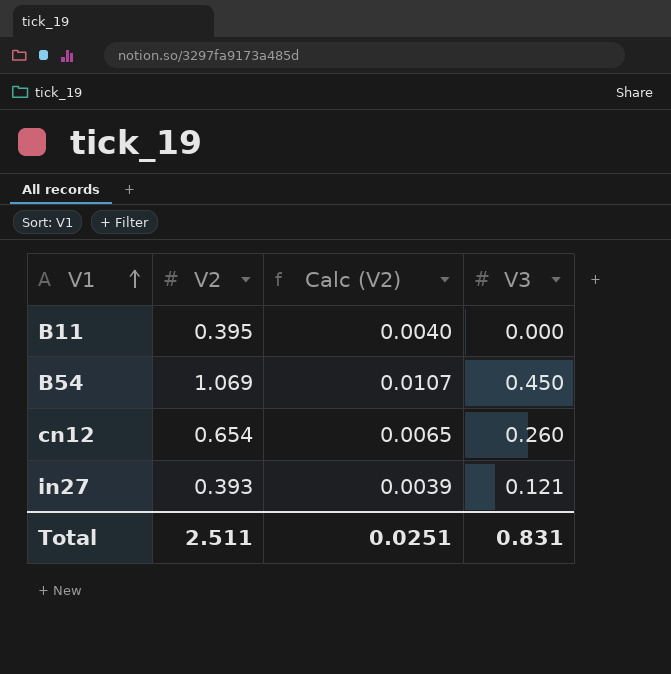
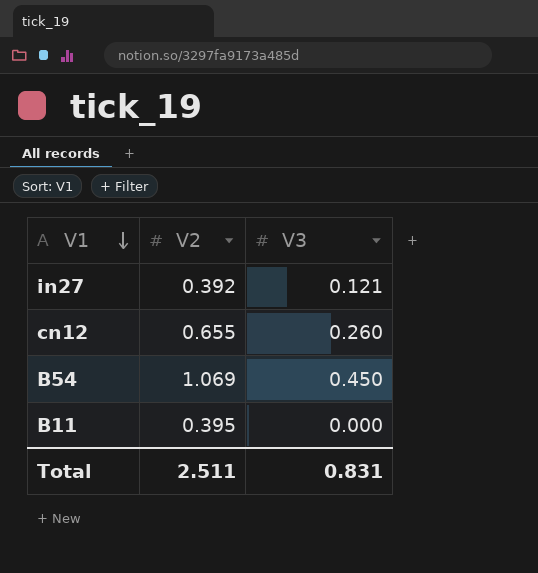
row order: V1 ascending -> V1 descending
column Calc (V2) | formula: [V2] * 0.01 -> none
in27 | V2: 0.393 -> 0.392
cn12 | V2: 0.654 -> 0.655

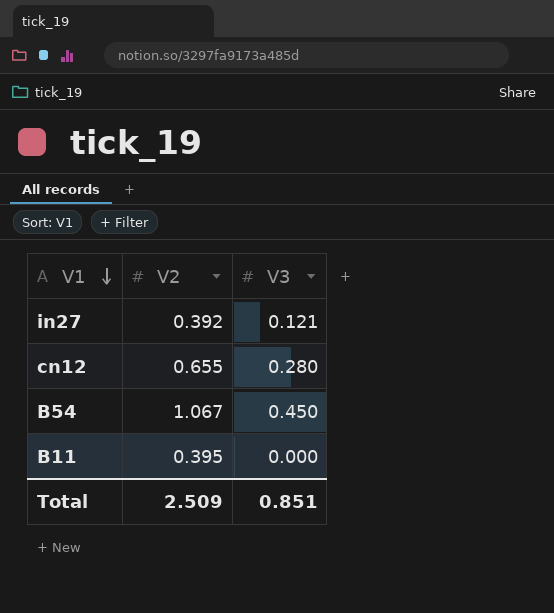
cn12 | V3: 0.260 -> 0.280
B54 | V2: 1.069 -> 1.067
Total | V2: 2.511 -> 2.509
Total | V3: 0.831 -> 0.851

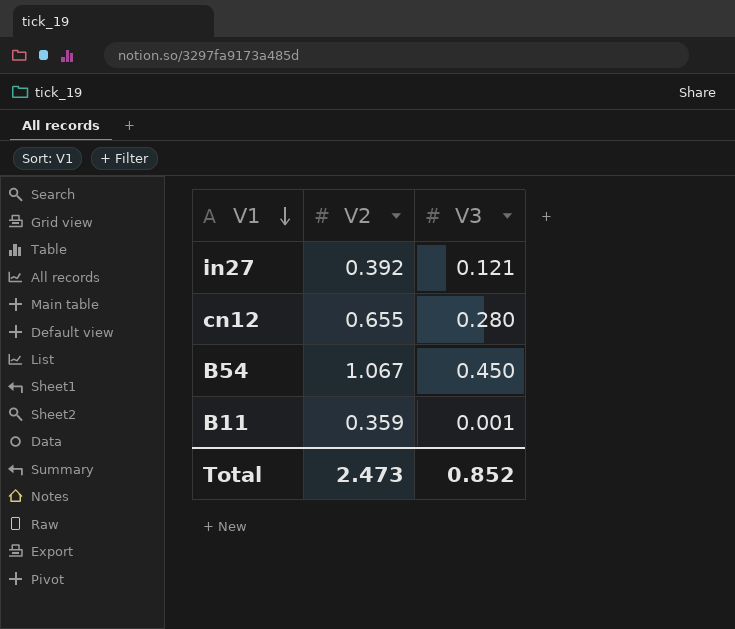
B11 | V2: 0.395 -> 0.359
B11 | V3: 0.000 -> 0.001
Total | V2: 2.509 -> 2.473
Total | V3: 0.851 -> 0.852

